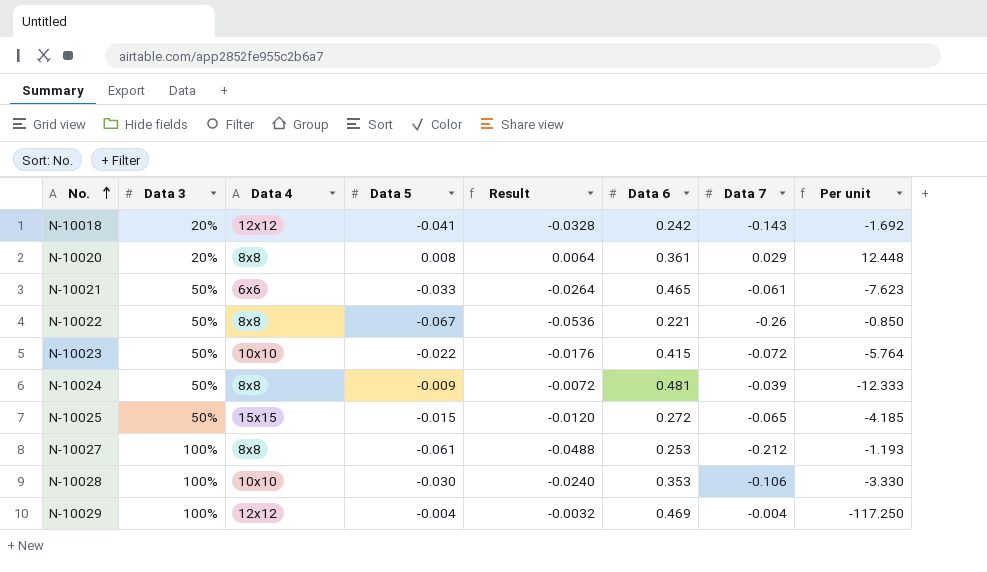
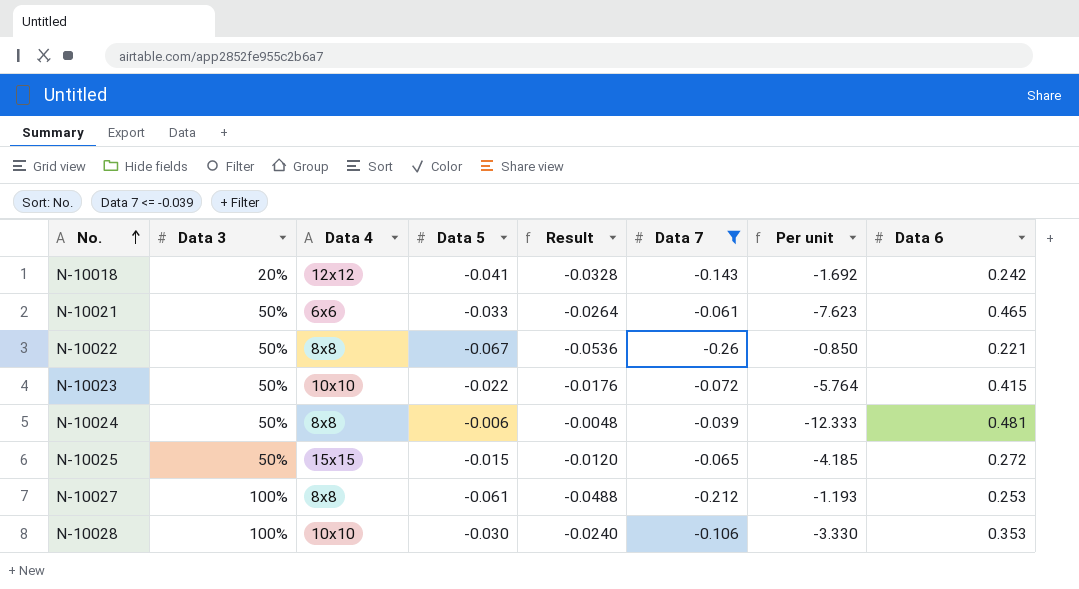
filter: none -> Data 7 <= -0.039
column Data 6 | position: 6 -> 8
N-10024 | Data 5: -0.009 -> -0.006
N-10024 | Result: -0.0072 -> -0.0048

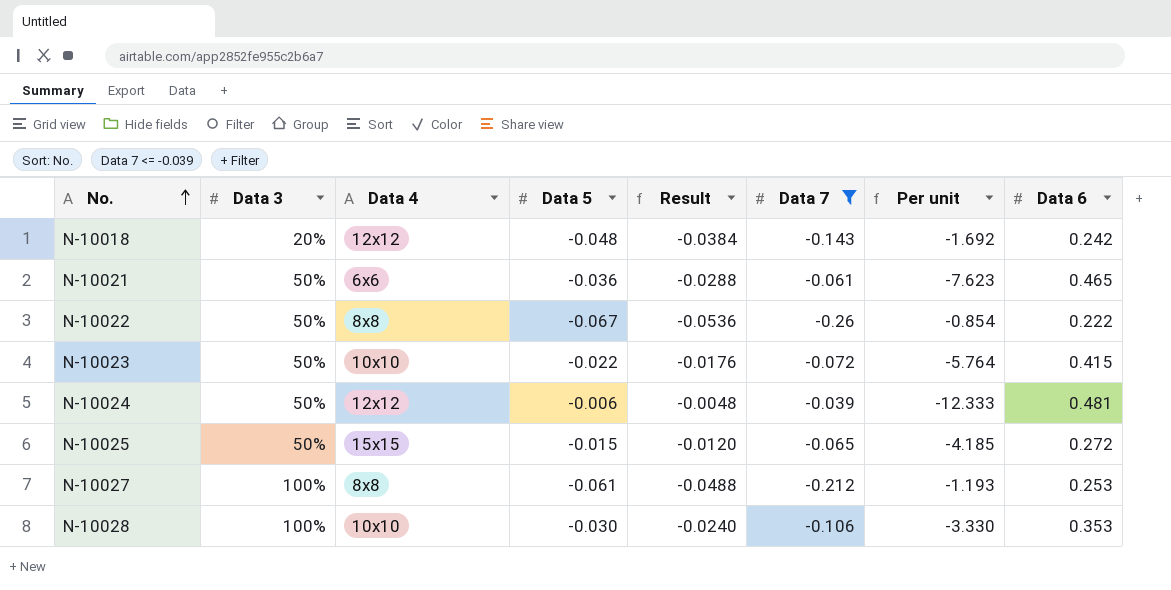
N-10018 | Data 5: -0.041 -> -0.048
N-10018 | Result: -0.0328 -> -0.0384
N-10021 | Data 5: -0.033 -> -0.036
N-10021 | Result: -0.0264 -> -0.0288
N-10022 | Per unit: -0.850 -> -0.854
N-10022 | Data 6: 0.221 -> 0.222
N-10024 | Data 4: 8x8 -> 12x12

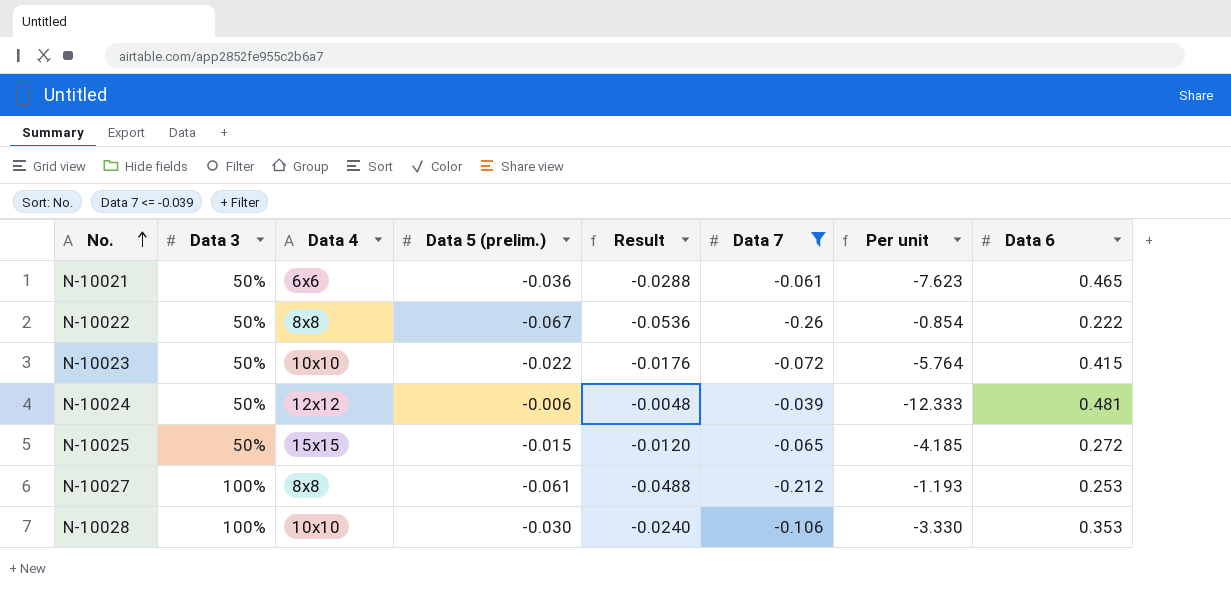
column name: Data 5 -> Data 5 (prelim.)
row N-10018: 20% | 12x12 | -0.048 | -0.0384 | -0.143 | -1.692 | 0.242 -> none

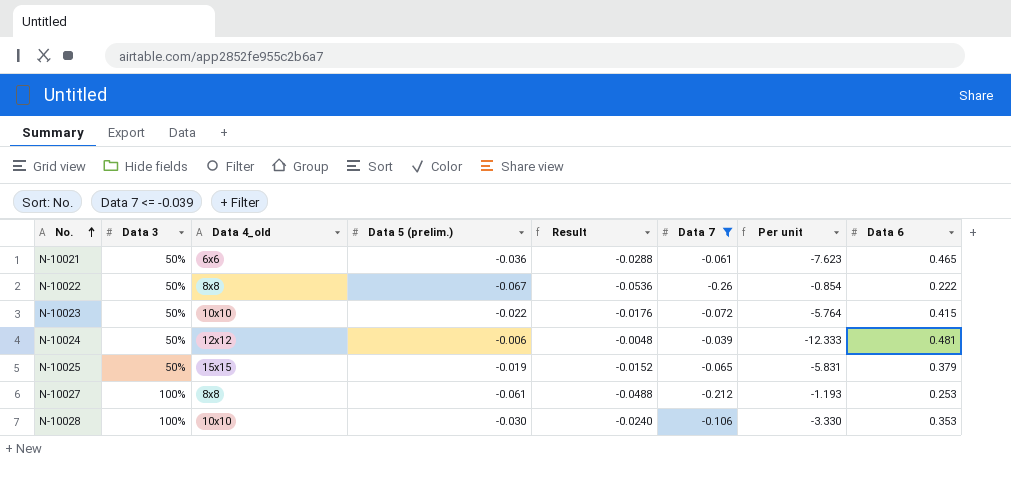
column name: Data 4 -> Data 4_old
N-10025 | Data 5 (prelim.): -0.015 -> -0.019
N-10025 | Result: -0.0120 -> -0.0152
N-10025 | Per unit: -4.185 -> -5.831
N-10025 | Data 6: 0.272 -> 0.379

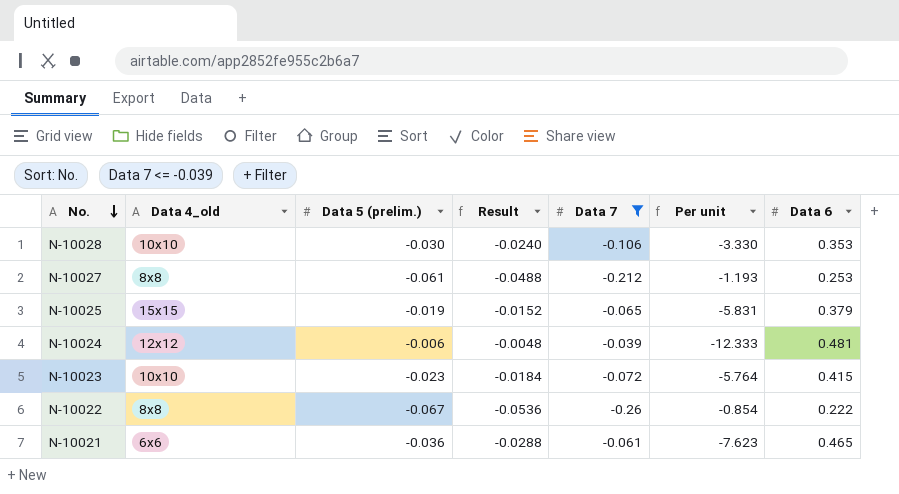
row order: No. ascending -> No. descending
column Data 3 | position: 2 -> none
N-10023 | Data 5 (prelim.): -0.022 -> -0.023
N-10023 | Result: -0.0176 -> -0.0184

